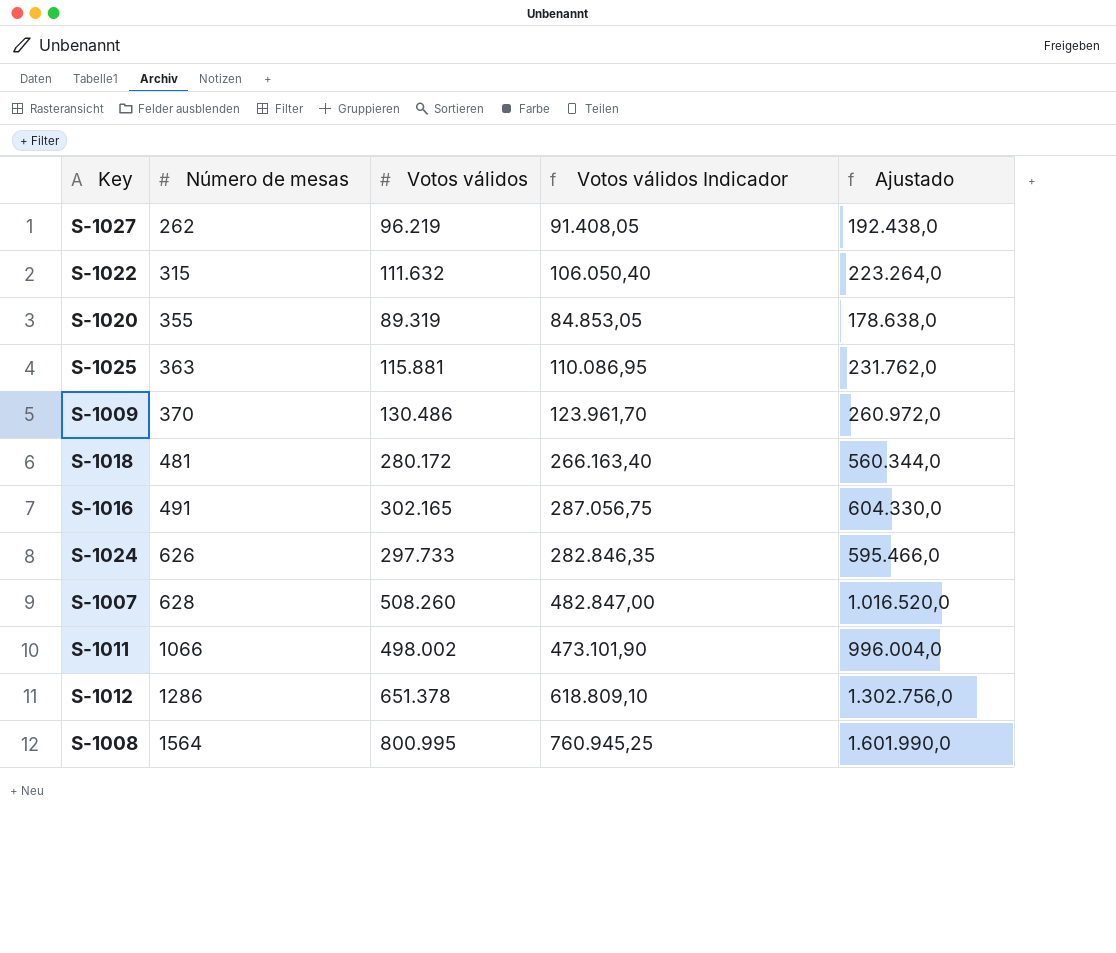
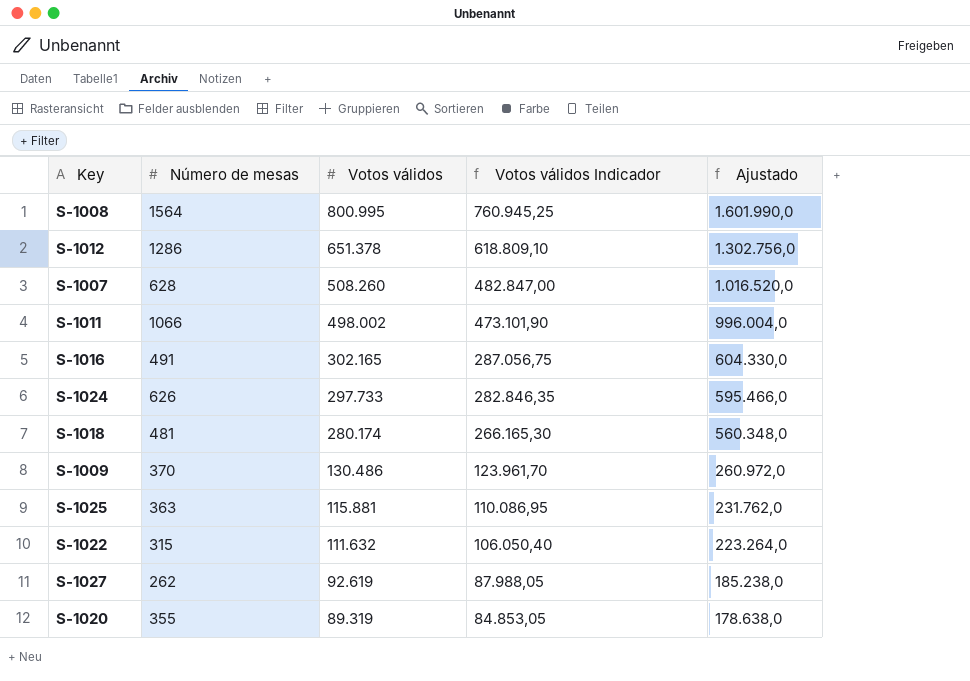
row order: Número de mesas ascending -> Votos válidos descending
S-1018 | Votos válidos: 280.172 -> 280.174
S-1018 | Votos válidos Indicador: 266.163,40 -> 266.165,30
S-1018 | Ajustado: 560.344,0 -> 560.348,0
S-1027 | Votos válidos: 96.219 -> 92.619
S-1027 | Votos válidos Indicador: 91.408,05 -> 87.988,05
S-1027 | Ajustado: 192.438,0 -> 185.238,0

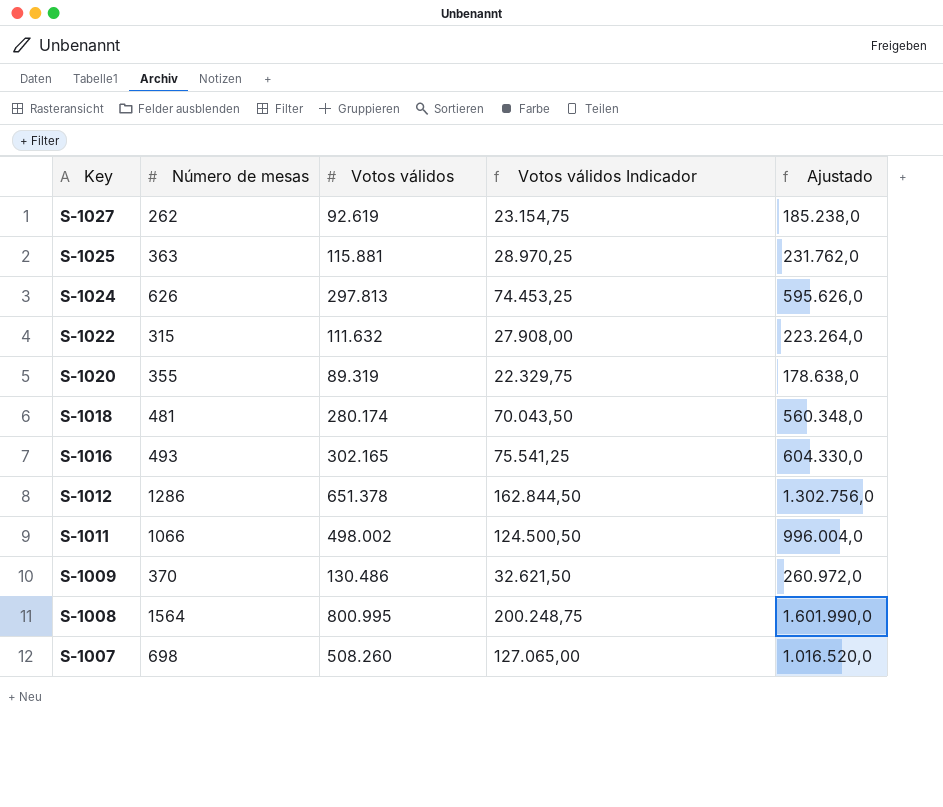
row order: Votos válidos descending -> Key descending
column Votos válidos Indicador | formula: [Votos válidos] * 0,95 -> [Votos válidos] * 0,25
S-1024 | Votos válidos: 297.733 -> 297.813
S-1024 | Ajustado: 595.466,0 -> 595.626,0
S-1016 | Número de mesas: 491 -> 493
S-1007 | Número de mesas: 628 -> 698

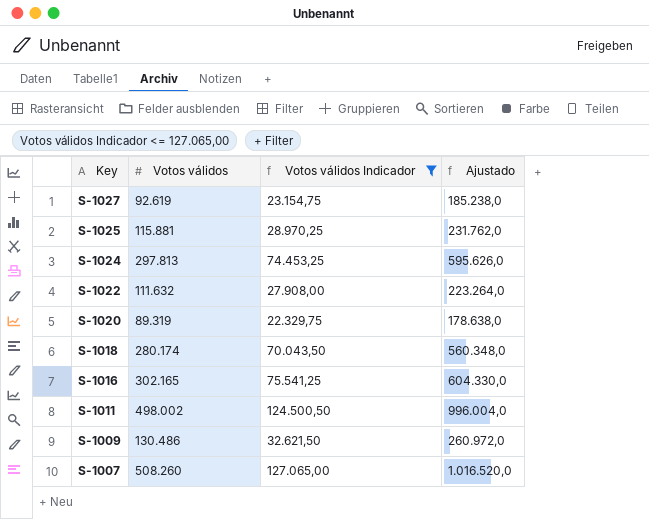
filter: none -> Votos válidos Indicador <= 127.065,00
column Número de mesas | position: 2 -> none

